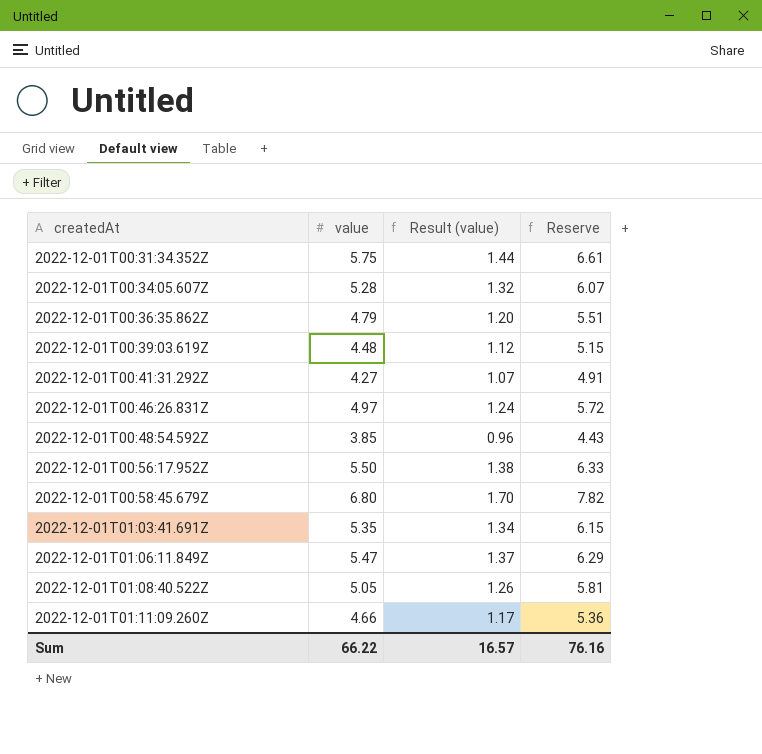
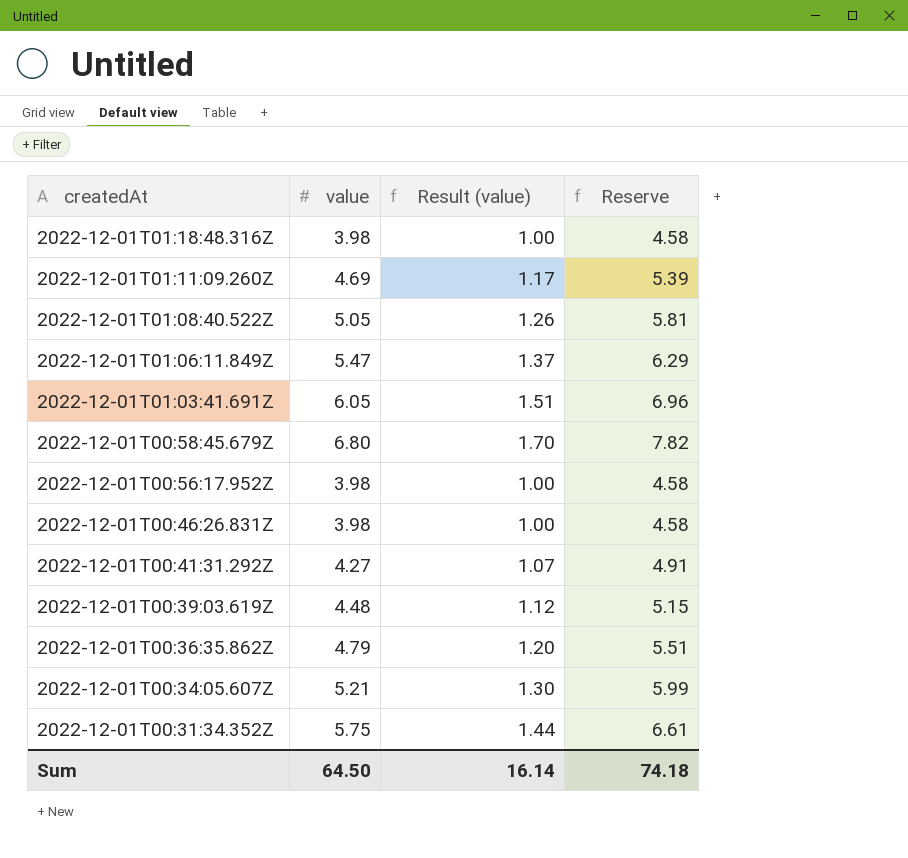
row order: createdAt ascending -> createdAt descending
row 2022-12-01T00:48:54.592Z: 3.85 | 0.96 | 4.43 -> none
row 2022-12-01T01:18:48.316Z: none -> 3.98 | 1.00 | 4.58
2022-12-01T01:11:09.260Z | value: 4.66 -> 4.69
2022-12-01T01:11:09.260Z | Reserve: 5.36 -> 5.39
2022-12-01T01:03:41.691Z | value: 5.35 -> 6.05
2022-12-01T01:03:41.691Z | Result (value): 1.34 -> 1.51
2022-12-01T01:03:41.691Z | Reserve: 6.15 -> 6.96
2022-12-01T00:56:17.952Z | value: 5.50 -> 3.98
2022-12-01T00:56:17.952Z | Result (value): 1.38 -> 1.00
2022-12-01T00:56:17.952Z | Reserve: 6.33 -> 4.58
2022-12-01T00:46:26.831Z | value: 4.97 -> 3.98
2022-12-01T00:46:26.831Z | Result (value): 1.24 -> 1.00
2022-12-01T00:46:26.831Z | Reserve: 5.72 -> 4.58
2022-12-01T00:34:05.607Z | value: 5.28 -> 5.21
2022-12-01T00:34:05.607Z | Result (value): 1.32 -> 1.30
2022-12-01T00:34:05.607Z | Reserve: 6.07 -> 5.99
Sum | value: 66.22 -> 64.50
Sum | Result (value): 16.57 -> 16.14
Sum | Reserve: 76.16 -> 74.18

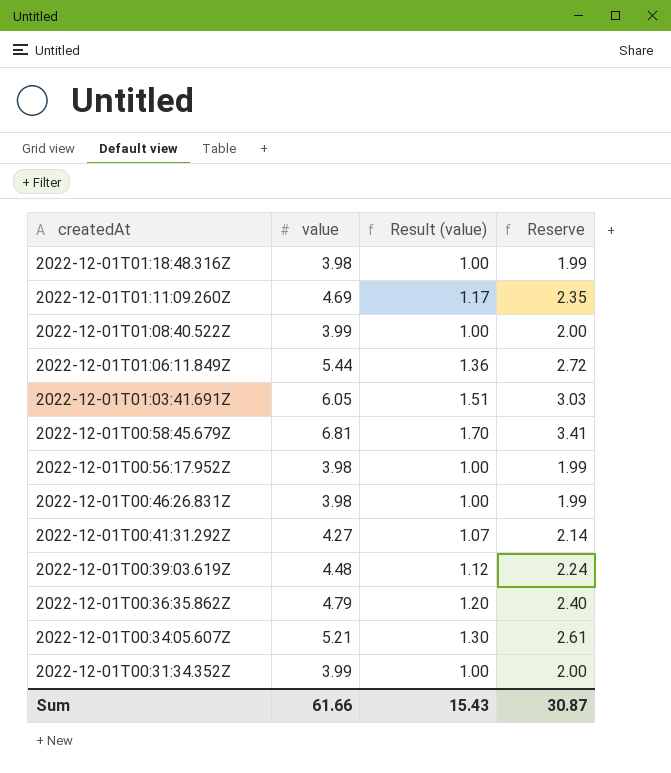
column Reserve | formula: [value] * 1.15 -> [value] * 0.5
2022-12-01T01:08:40.522Z | value: 5.05 -> 3.99
2022-12-01T01:08:40.522Z | Result (value): 1.26 -> 1.00
2022-12-01T01:06:11.849Z | value: 5.47 -> 5.44
2022-12-01T01:06:11.849Z | Result (value): 1.37 -> 1.36
2022-12-01T00:58:45.679Z | value: 6.80 -> 6.81
2022-12-01T00:31:34.352Z | value: 5.75 -> 3.99
2022-12-01T00:31:34.352Z | Result (value): 1.44 -> 1.00
Sum | value: 64.50 -> 61.66
Sum | Result (value): 16.14 -> 15.43
Sum | Reserve: 74.18 -> 30.87

